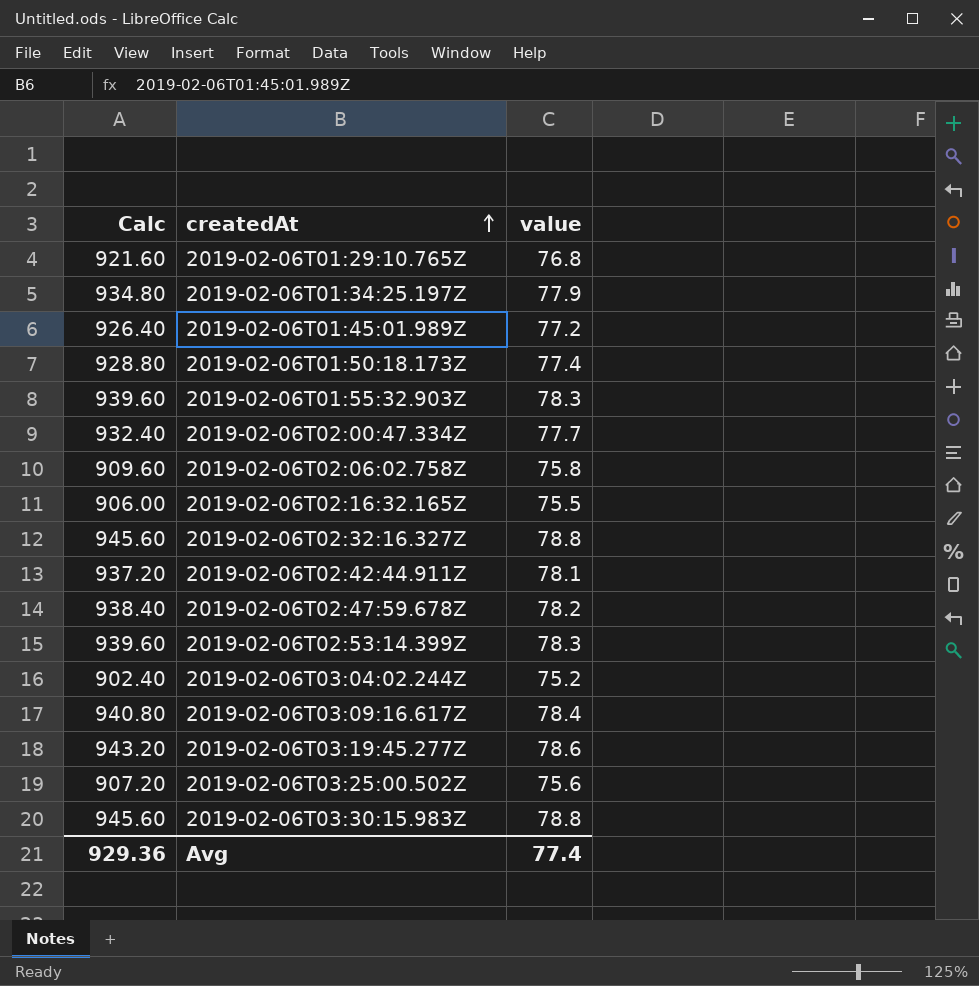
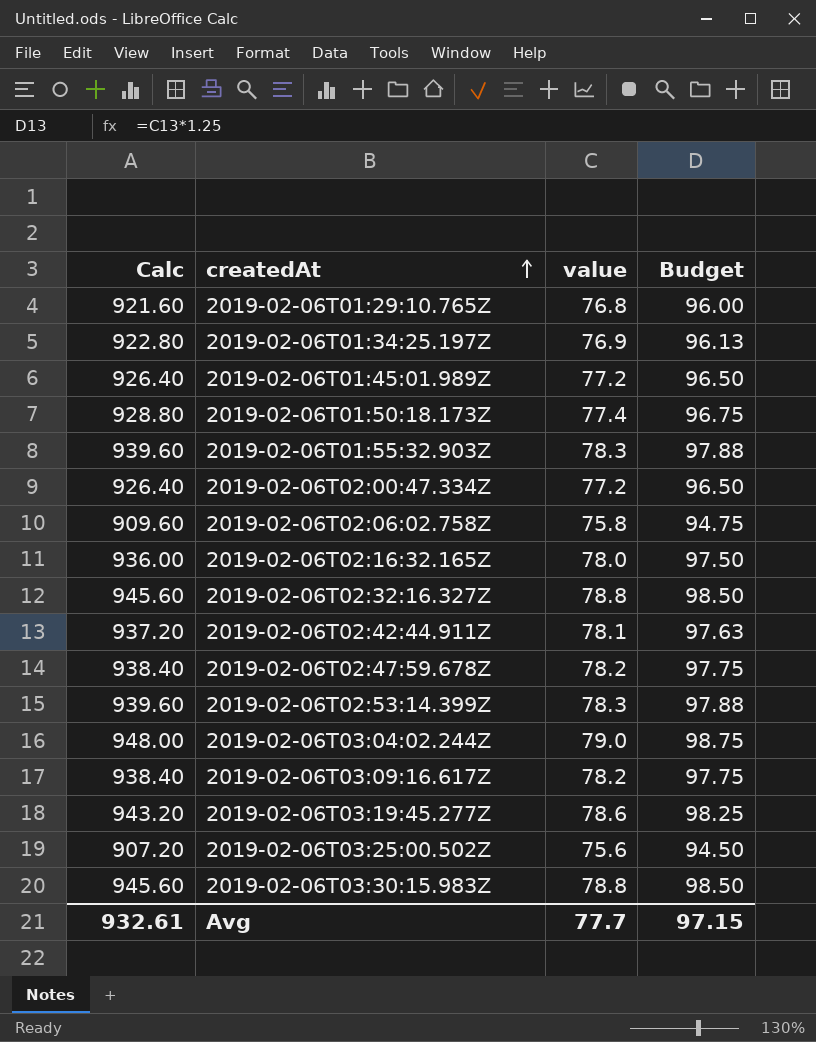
column Budget | formula: none -> [value] * 1.25
2019-02-06T01:34:25.197Z | Calc: 934.80 -> 922.80
2019-02-06T01:34:25.197Z | value: 77.9 -> 76.9
2019-02-06T02:00:47.334Z | Calc: 932.40 -> 926.40
2019-02-06T02:00:47.334Z | value: 77.7 -> 77.2
2019-02-06T02:16:32.165Z | Calc: 906.00 -> 936.00
2019-02-06T02:16:32.165Z | value: 75.5 -> 78.0
2019-02-06T03:04:02.244Z | Calc: 902.40 -> 948.00
2019-02-06T03:04:02.244Z | value: 75.2 -> 79.0
2019-02-06T03:09:16.617Z | Calc: 940.80 -> 938.40
2019-02-06T03:09:16.617Z | value: 78.4 -> 78.2
Avg | Calc: 929.36 -> 932.61
Avg | value: 77.4 -> 77.7

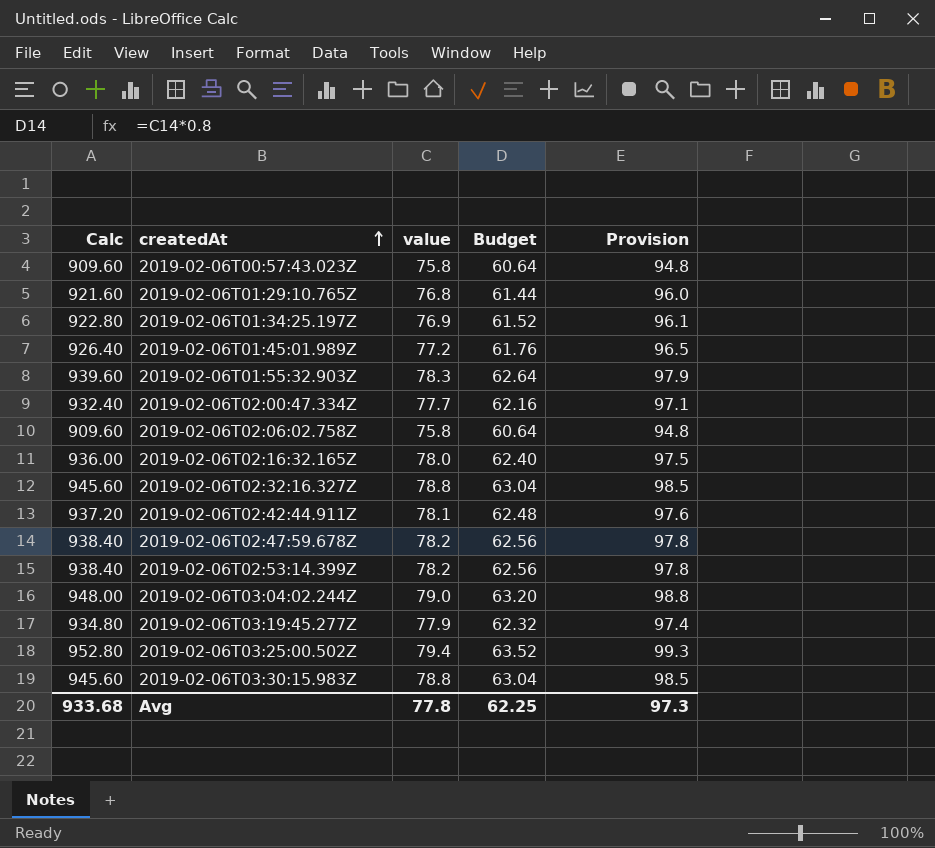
column Budget | formula: [value] * 1.25 -> [value] * 0.8
column Provision | formula: none -> [value] * 1.25
row 2019-02-06T01:50:18.173Z: 928.80 | 77.4 | 96.75 -> none
row 2019-02-06T03:09:16.617Z: 938.40 | 78.2 | 97.75 -> none
row 2019-02-06T00:57:43.023Z: none -> 909.60 | 75.8 | 60.64 | 94.8
2019-02-06T02:00:47.334Z | Calc: 926.40 -> 932.40
2019-02-06T02:00:47.334Z | value: 77.2 -> 77.7
2019-02-06T02:53:14.399Z | Calc: 939.60 -> 938.40
2019-02-06T02:53:14.399Z | value: 78.3 -> 78.2
2019-02-06T03:19:45.277Z | Calc: 943.20 -> 934.80
2019-02-06T03:19:45.277Z | value: 78.6 -> 77.9
2019-02-06T03:25:00.502Z | Calc: 907.20 -> 952.80
2019-02-06T03:25:00.502Z | value: 75.6 -> 79.4
Avg | Calc: 932.61 -> 933.68
Avg | value: 77.7 -> 77.8
Avg | Budget: 97.15 -> 62.25

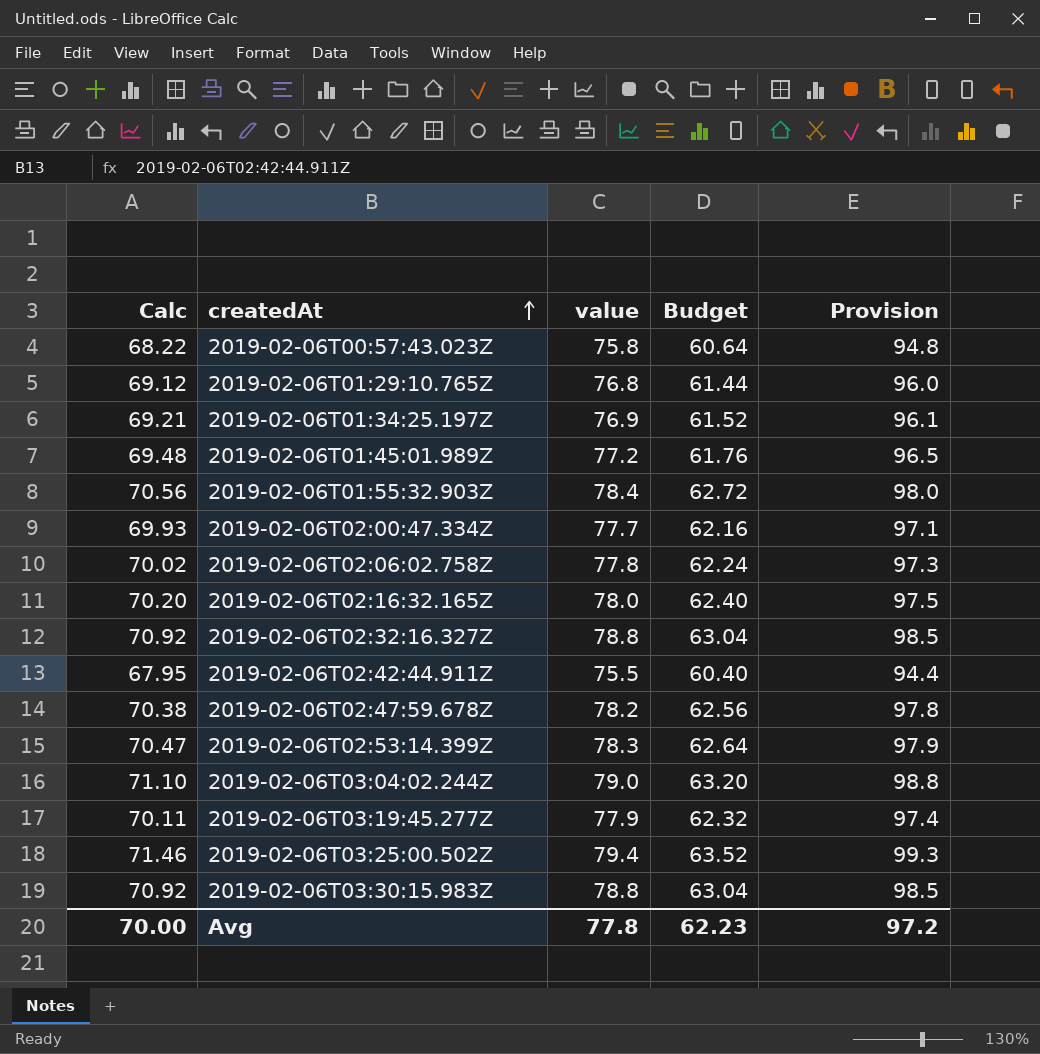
column Calc | formula: [value] * 12 -> [value] * 0.9
2019-02-06T01:55:32.903Z | value: 78.3 -> 78.4
2019-02-06T01:55:32.903Z | Budget: 62.64 -> 62.72
2019-02-06T01:55:32.903Z | Provision: 97.9 -> 98.0
2019-02-06T02:06:02.758Z | value: 75.8 -> 77.8
2019-02-06T02:06:02.758Z | Budget: 60.64 -> 62.24
2019-02-06T02:06:02.758Z | Provision: 94.8 -> 97.3
2019-02-06T02:42:44.911Z | value: 78.1 -> 75.5
2019-02-06T02:42:44.911Z | Budget: 62.48 -> 60.40
2019-02-06T02:42:44.911Z | Provision: 97.6 -> 94.4
2019-02-06T02:53:14.399Z | value: 78.2 -> 78.3
2019-02-06T02:53:14.399Z | Budget: 62.56 -> 62.64
2019-02-06T02:53:14.399Z | Provision: 97.8 -> 97.9
Avg | Calc: 933.68 -> 70.00
Avg | Budget: 62.25 -> 62.23
Avg | Provision: 97.3 -> 97.2

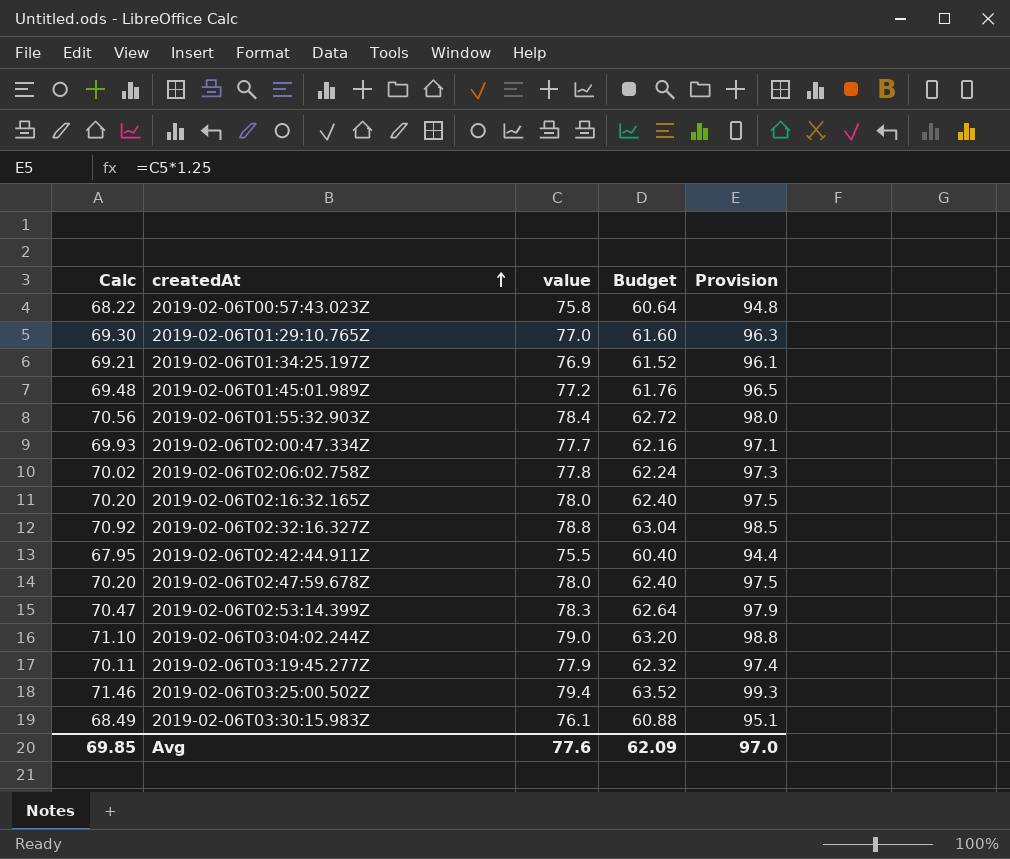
2019-02-06T01:29:10.765Z | Calc: 69.12 -> 69.30
2019-02-06T01:29:10.765Z | value: 76.8 -> 77.0
2019-02-06T01:29:10.765Z | Budget: 61.44 -> 61.60
2019-02-06T01:29:10.765Z | Provision: 96.0 -> 96.3
2019-02-06T02:47:59.678Z | Calc: 70.38 -> 70.20
2019-02-06T02:47:59.678Z | value: 78.2 -> 78.0
2019-02-06T02:47:59.678Z | Budget: 62.56 -> 62.40
2019-02-06T02:47:59.678Z | Provision: 97.8 -> 97.5
2019-02-06T03:30:15.983Z | Calc: 70.92 -> 68.49
2019-02-06T03:30:15.983Z | value: 78.8 -> 76.1
2019-02-06T03:30:15.983Z | Budget: 63.04 -> 60.88
2019-02-06T03:30:15.983Z | Provision: 98.5 -> 95.1
Avg | Calc: 70.00 -> 69.85
Avg | value: 77.8 -> 77.6
Avg | Budget: 62.23 -> 62.09
Avg | Provision: 97.2 -> 97.0

